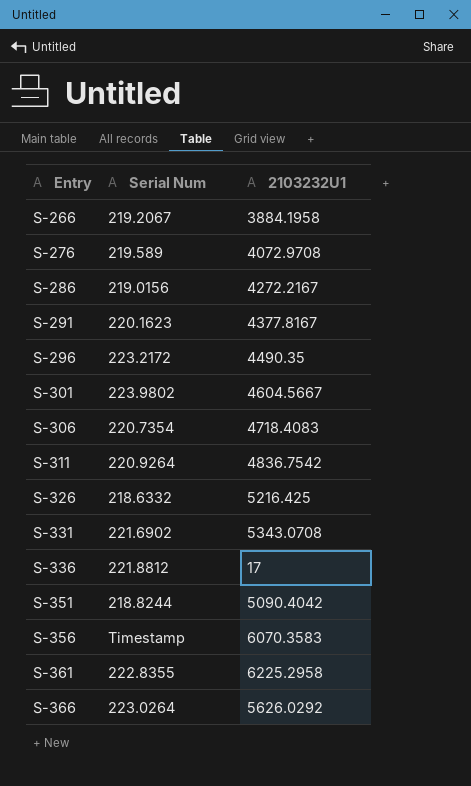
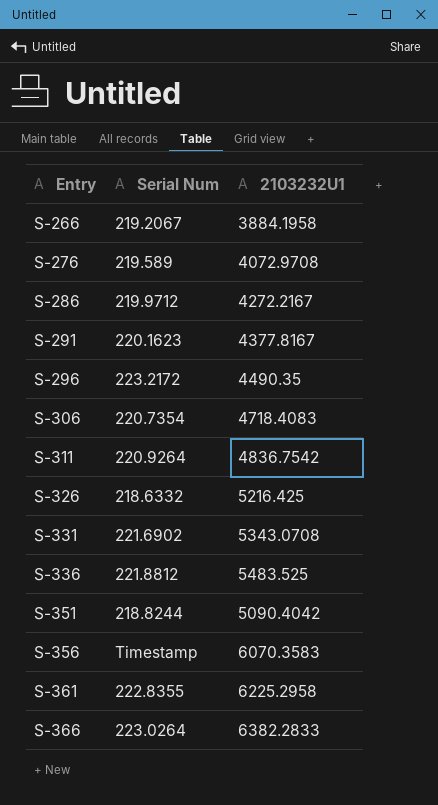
row S-301: 223.9802 | 4604.5667 -> none
S-286 | Serial Num: 219.0156 -> 219.9712
S-336 | 2103232U1: 17 -> 5483.525
S-366 | 2103232U1: 5626.0292 -> 6382.2833

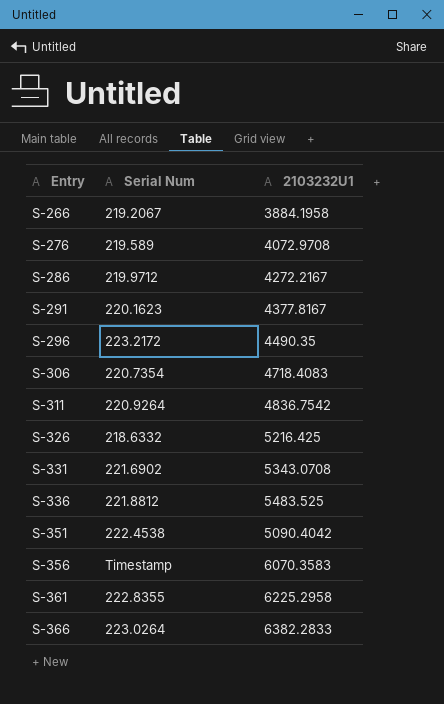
S-351 | Serial Num: 218.8244 -> 222.4538

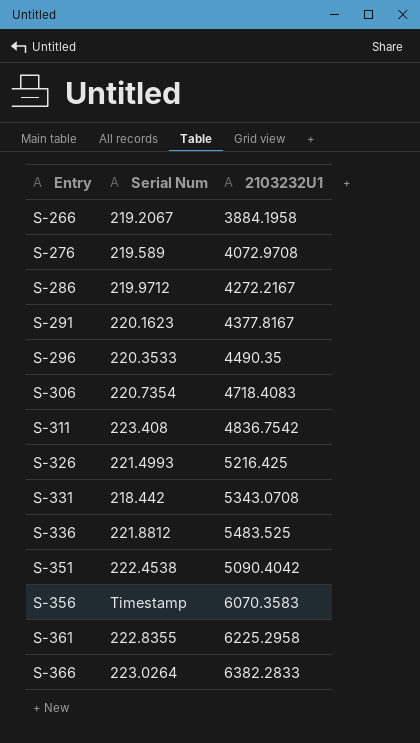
S-296 | Serial Num: 223.2172 -> 220.3533
S-311 | Serial Num: 220.9264 -> 223.408
S-326 | Serial Num: 218.6332 -> 221.4993
S-331 | Serial Num: 221.6902 -> 218.442

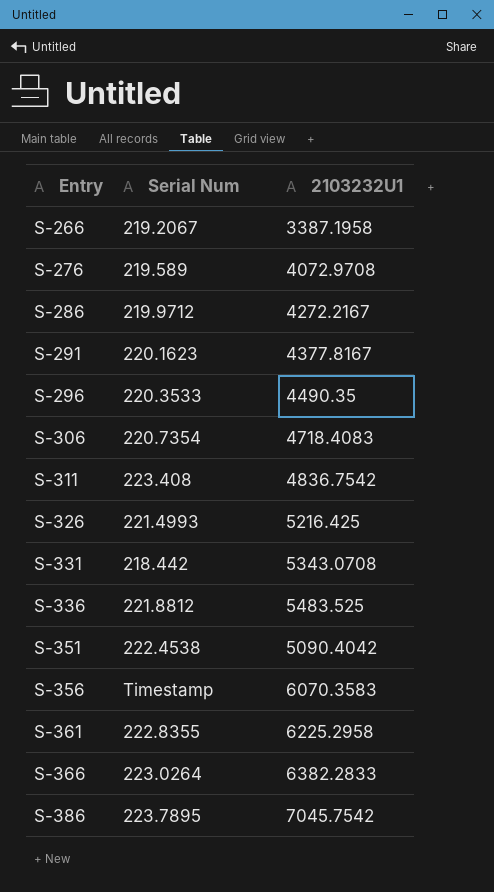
S-266 | 2103232U1: 3884.1958 -> 3387.1958
row S-386: none -> 223.7895 | 7045.7542

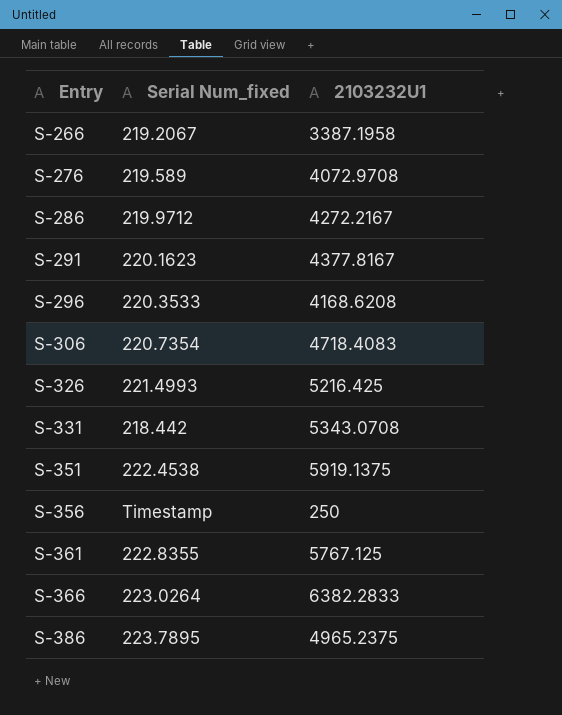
column name: Serial Num -> Serial Num_fixed
row S-311: 223.408 | 4836.7542 -> none
row S-336: 221.8812 | 5483.525 -> none
S-296 | 2103232U1: 4490.35 -> 4168.6208
S-351 | 2103232U1: 5090.4042 -> 5919.1375
S-356 | 2103232U1: 6070.3583 -> 250
S-361 | 2103232U1: 6225.2958 -> 5767.125
S-386 | 2103232U1: 7045.7542 -> 4965.2375

